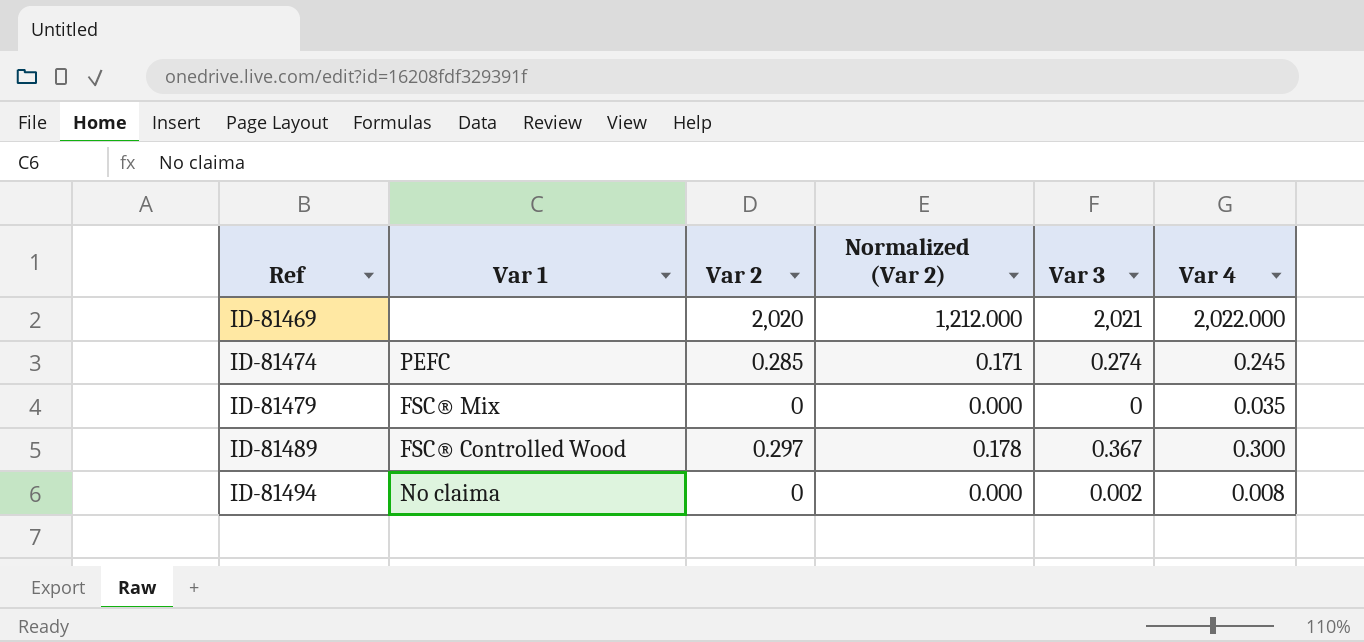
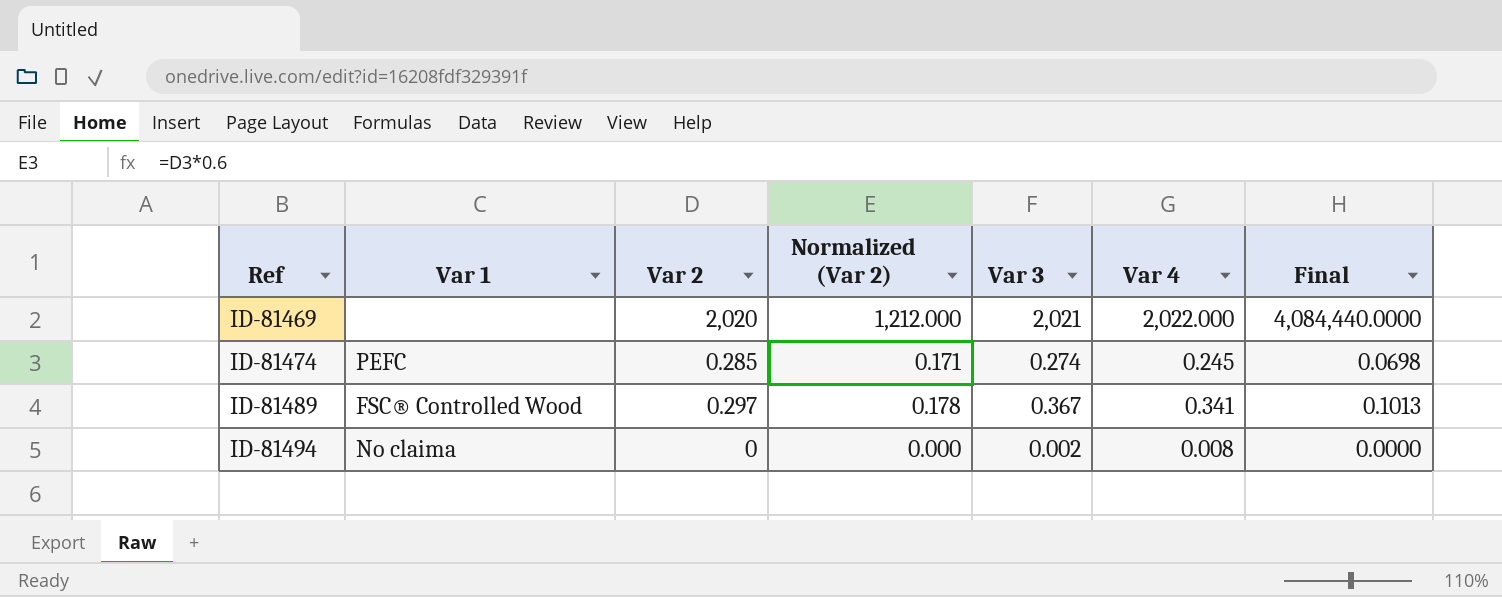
column Final | formula: none -> [Var 2] * [Var 4]
row ID-81479: FSC® Mix | 0 | 0.000 | 0 | 0.035 -> none
ID-81489 | Var 4: 0.300 -> 0.341

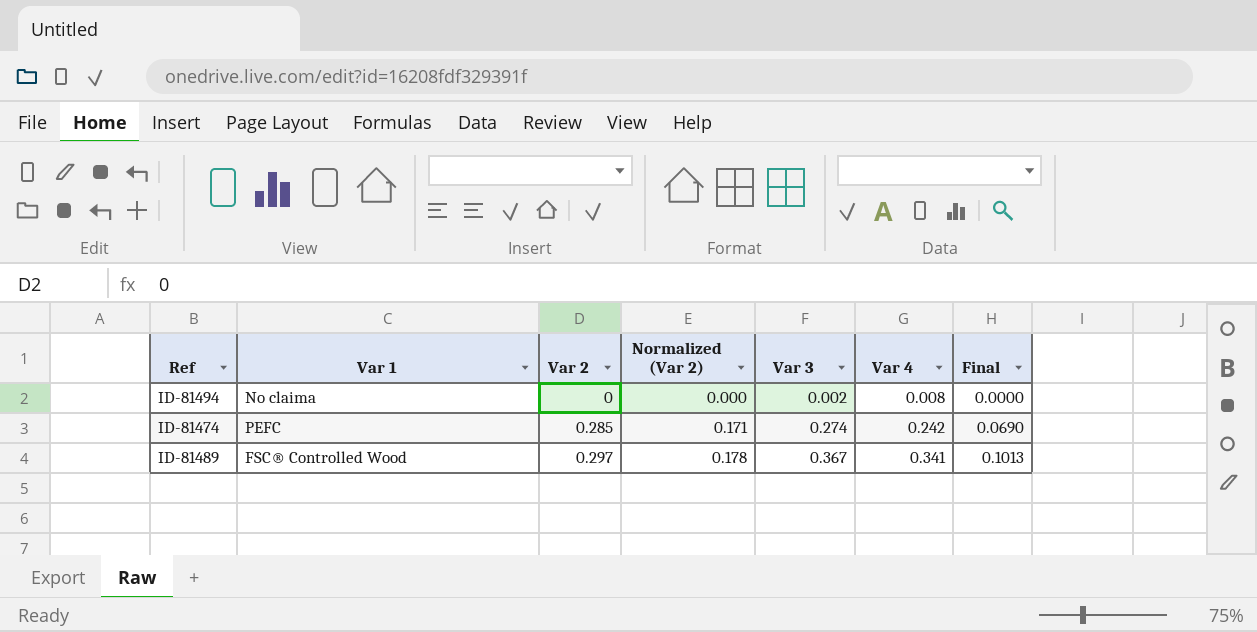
row order: Ref ascending -> Var 2 ascending
row ID-81469: none | 2,020 | 1,212.000 | 2,021 | 2,022.000 | 4,084,440.0000 -> none
ID-81474 | Var 4: 0.245 -> 0.242
ID-81474 | Final: 0.0698 -> 0.0690

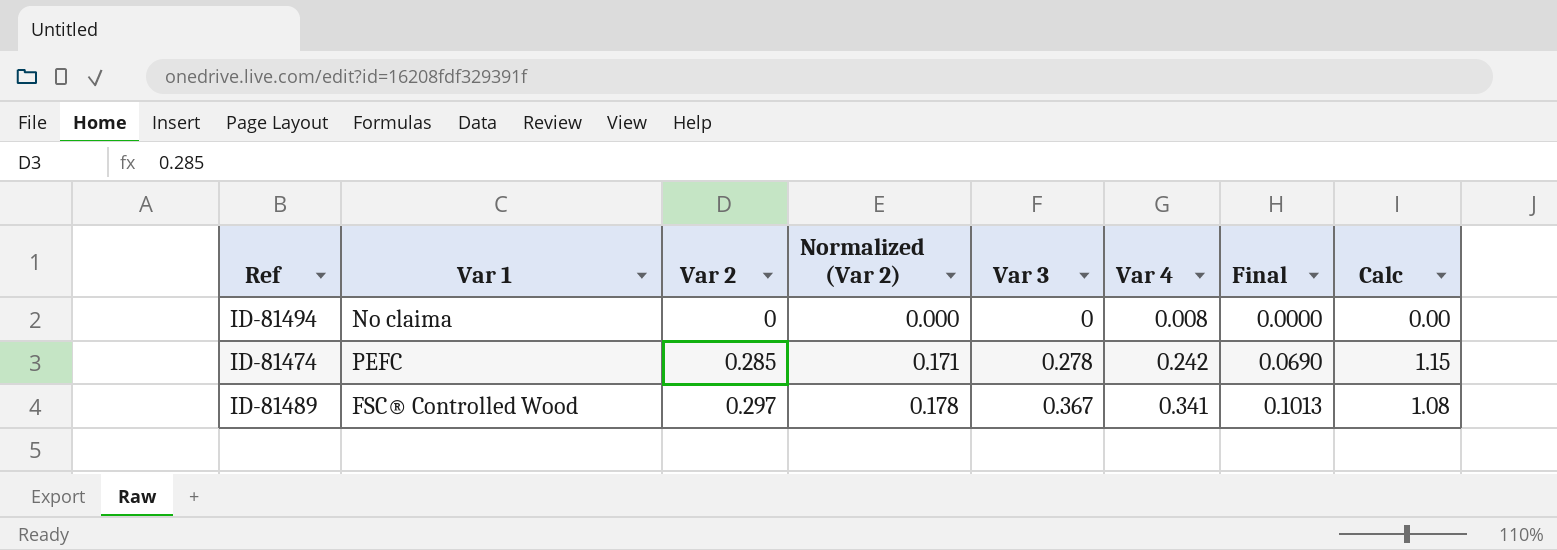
column Calc | formula: none -> [Var 3] / [Var 4]
ID-81494 | Var 3: 0.002 -> 0
ID-81474 | Var 3: 0.274 -> 0.278

